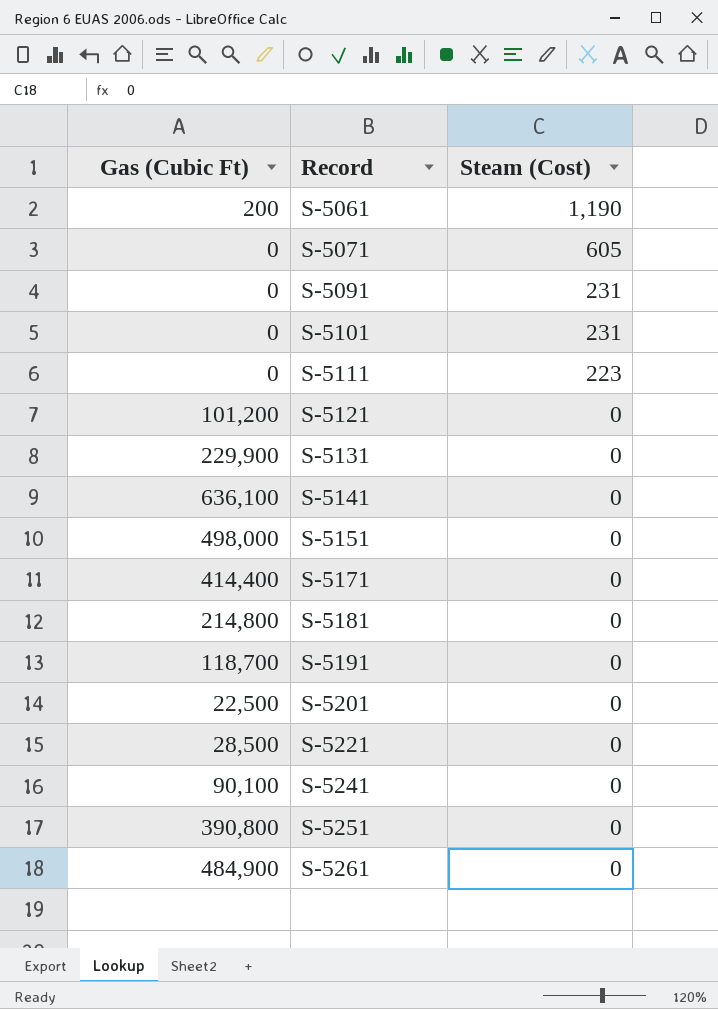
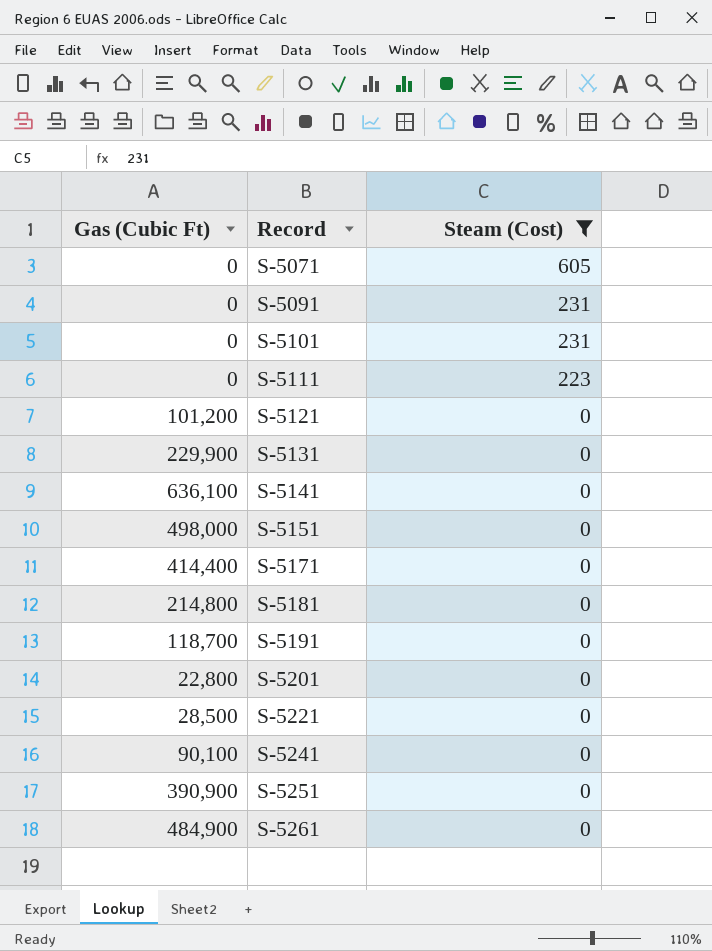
filter: none -> Steam (Cost) != 1,190
S-5201 | Gas (Cubic Ft): 22,500 -> 22,800
S-5251 | Gas (Cubic Ft): 390,800 -> 390,900

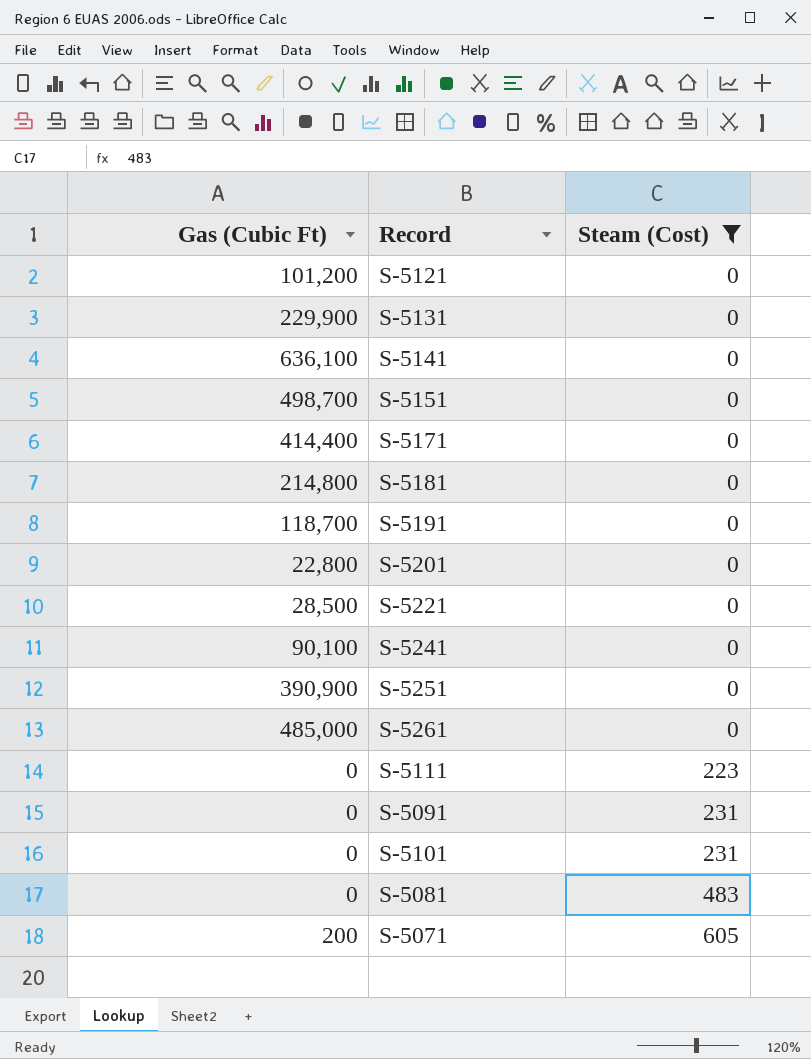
row order: Record ascending -> Steam (Cost) ascending
S-5151 | Gas (Cubic Ft): 498,000 -> 498,700
S-5261 | Gas (Cubic Ft): 484,900 -> 485,000
row S-5081: none -> 0 | 483
S-5071 | Gas (Cubic Ft): 0 -> 200

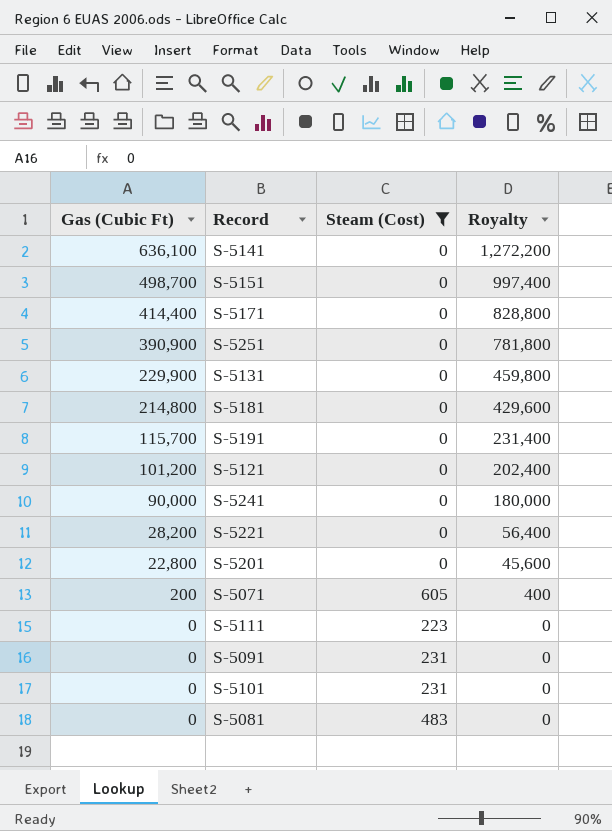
row order: Steam (Cost) ascending -> Gas (Cubic Ft) descending
column Royalty | formula: none -> [Gas (Cubic Ft)] * 2
row S-5261: 485,000 | 0 -> none
S-5191 | Gas (Cubic Ft): 118,700 -> 115,700
S-5241 | Gas (Cubic Ft): 90,100 -> 90,000
S-5221 | Gas (Cubic Ft): 28,500 -> 28,200

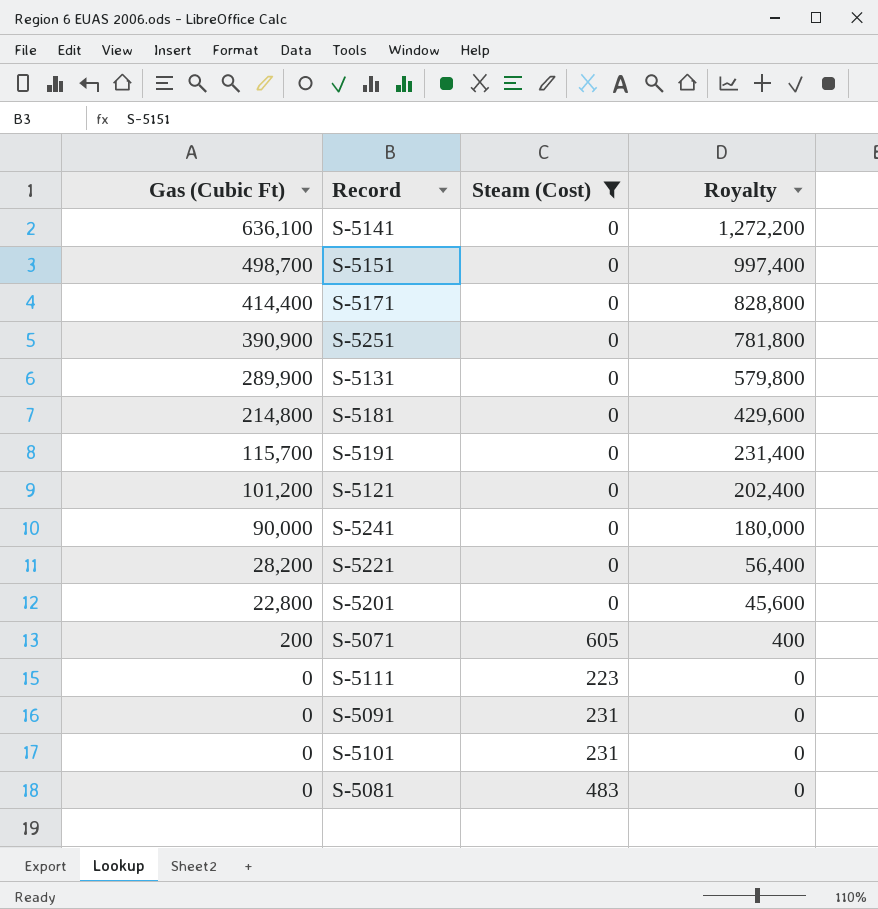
S-5131 | Gas (Cubic Ft): 229,900 -> 289,900
S-5131 | Royalty: 459,800 -> 579,800

